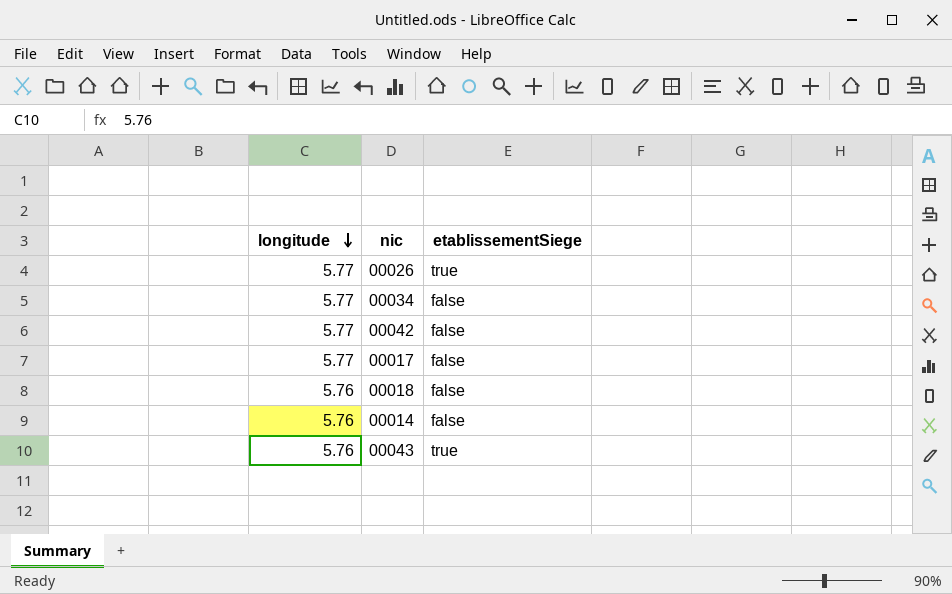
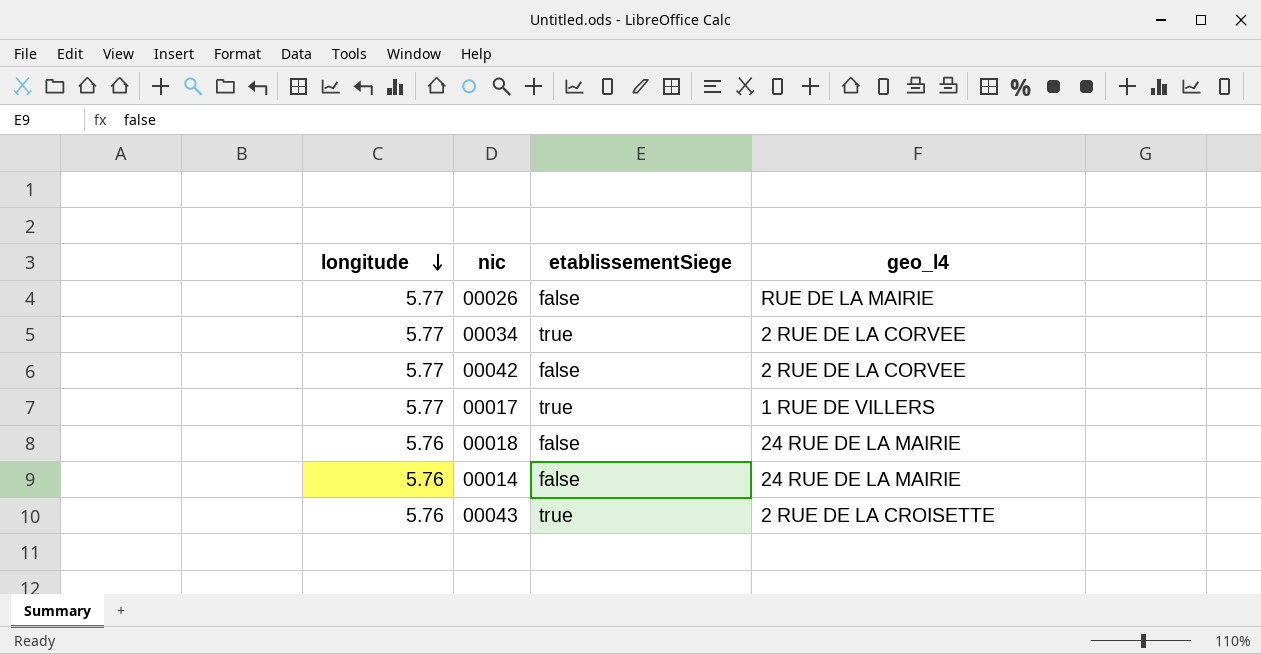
column geo_l4 | position: none -> 4
00026 | etablissementSiege: true -> false
00034 | etablissementSiege: false -> true
00017 | etablissementSiege: false -> true

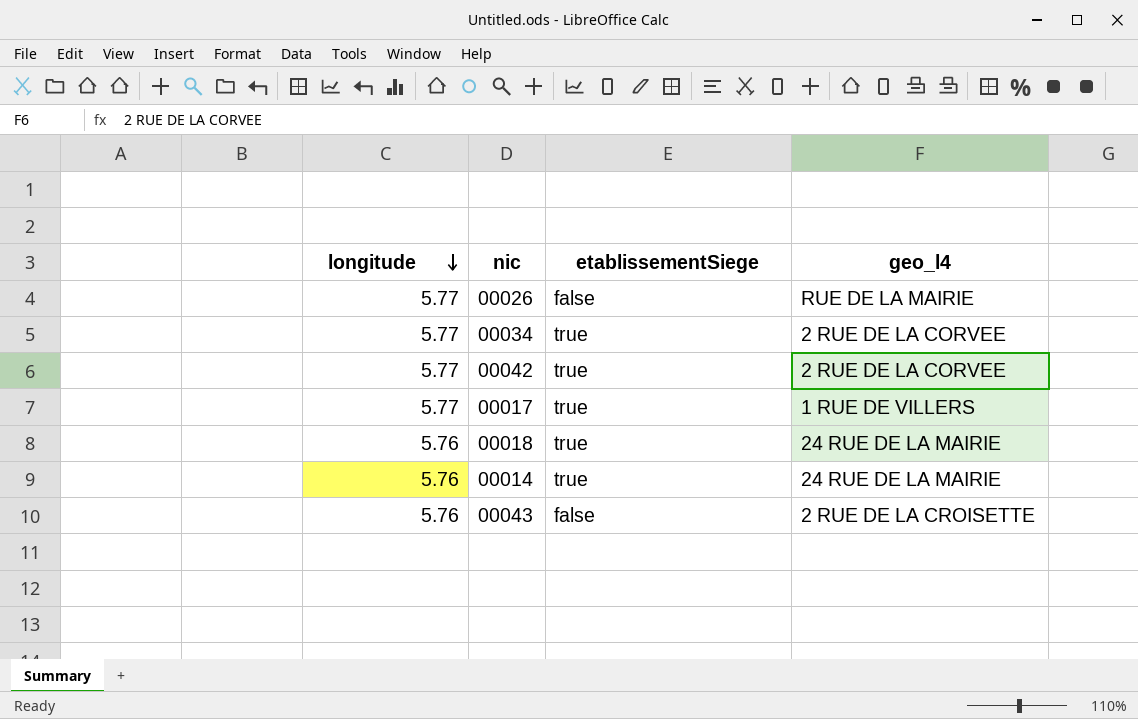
00042 | etablissementSiege: false -> true
00018 | etablissementSiege: false -> true
00014 | etablissementSiege: false -> true
00043 | etablissementSiege: true -> false

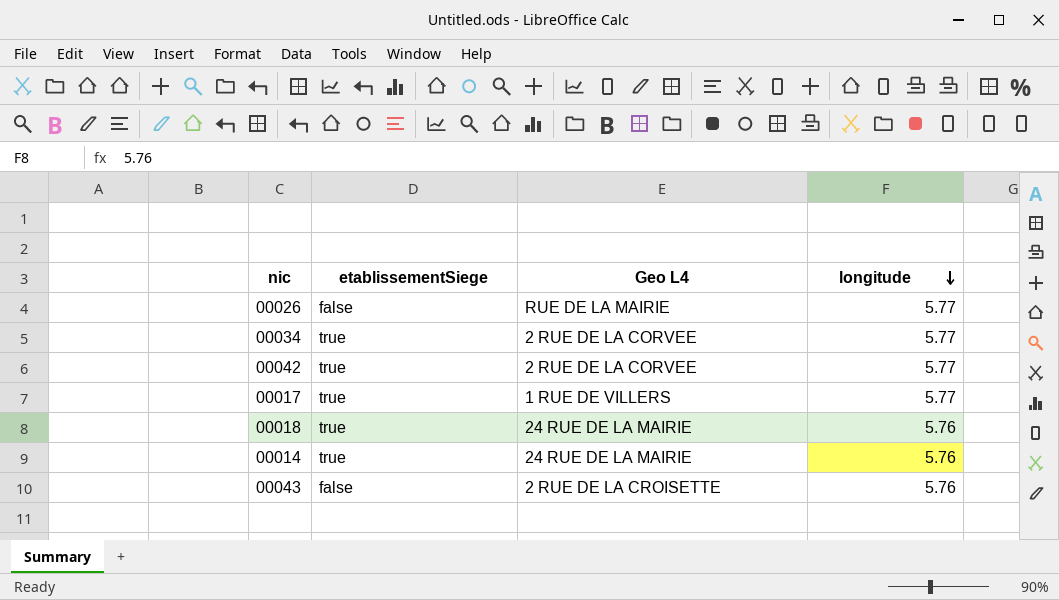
column name: geo_l4 -> Geo L4
column longitude | position: 1 -> 4

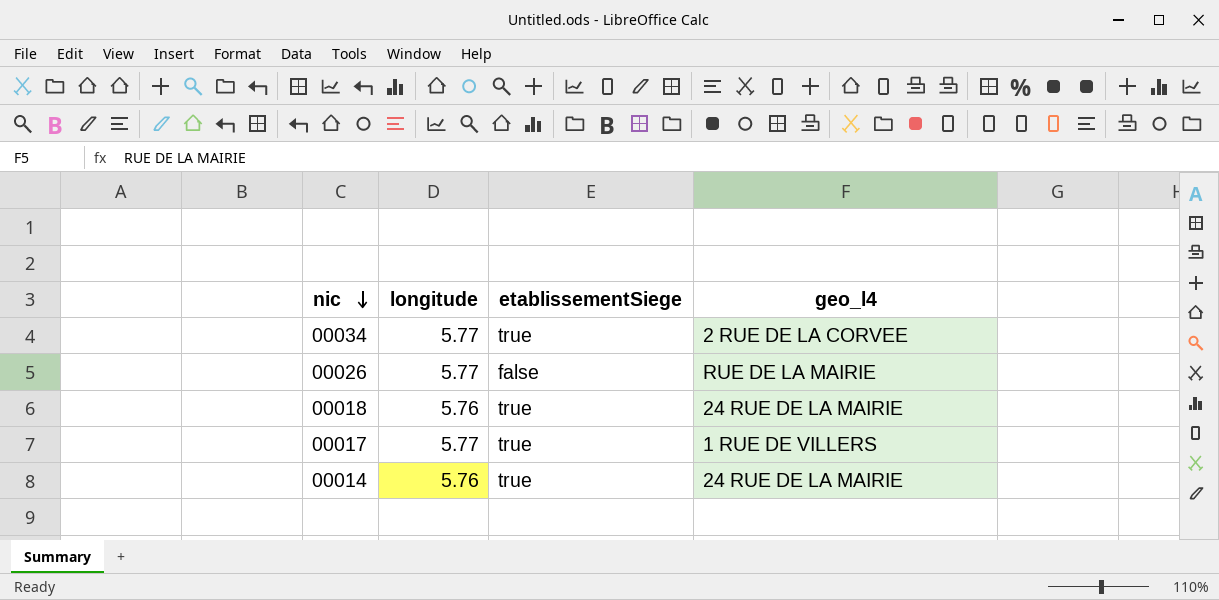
row order: longitude descending -> nic descending
column longitude | position: 4 -> 2
column name: Geo L4 -> geo_l4
row 00042: true | 2 RUE DE LA CORVEE | 5.77 -> none
row 00043: false | 2 RUE DE LA CROISETTE | 5.76 -> none

